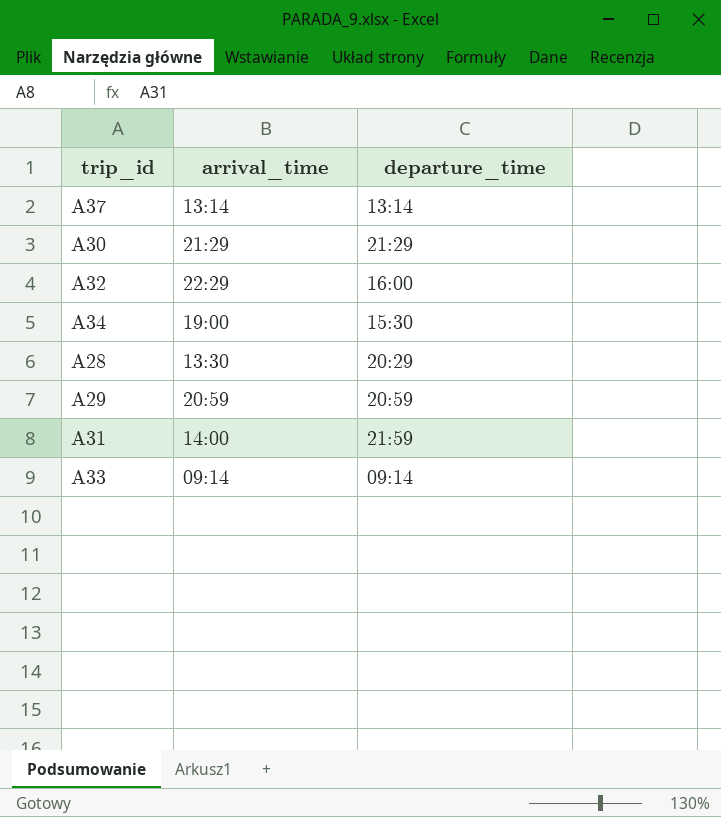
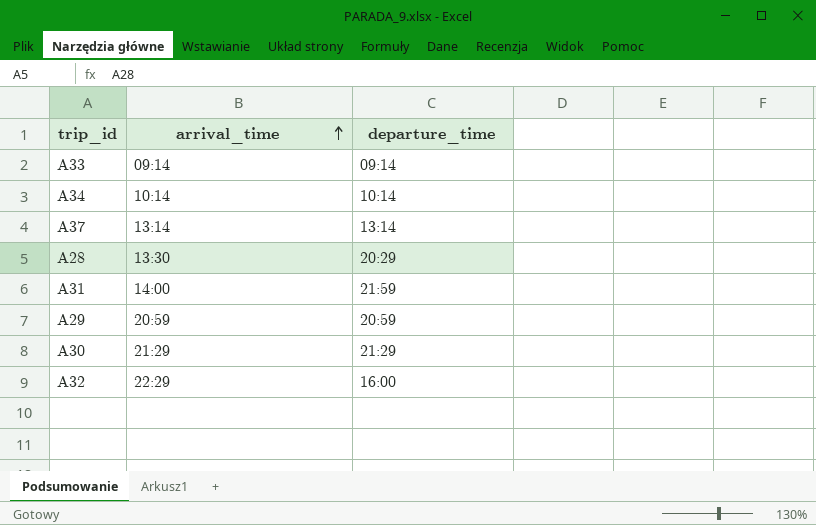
row order: none -> arrival_time ascending
A34 | arrival_time: 19:00 -> 10:14
A34 | departure_time: 15:30 -> 10:14

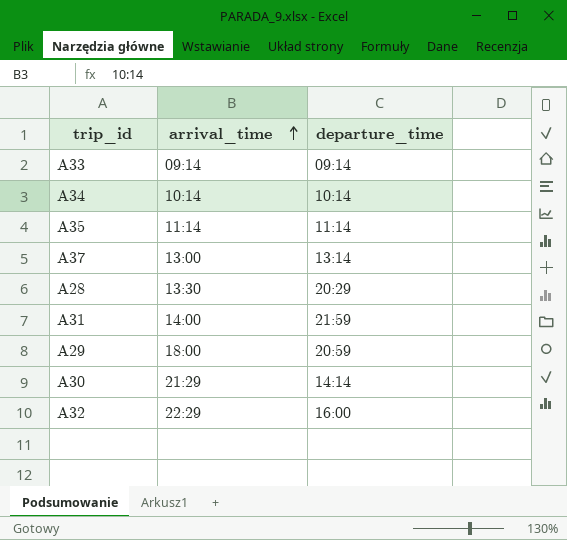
row A35: none -> 11:14 | 11:14
A37 | arrival_time: 13:14 -> 13:00
A29 | arrival_time: 20:59 -> 18:00
A30 | departure_time: 21:29 -> 14:14

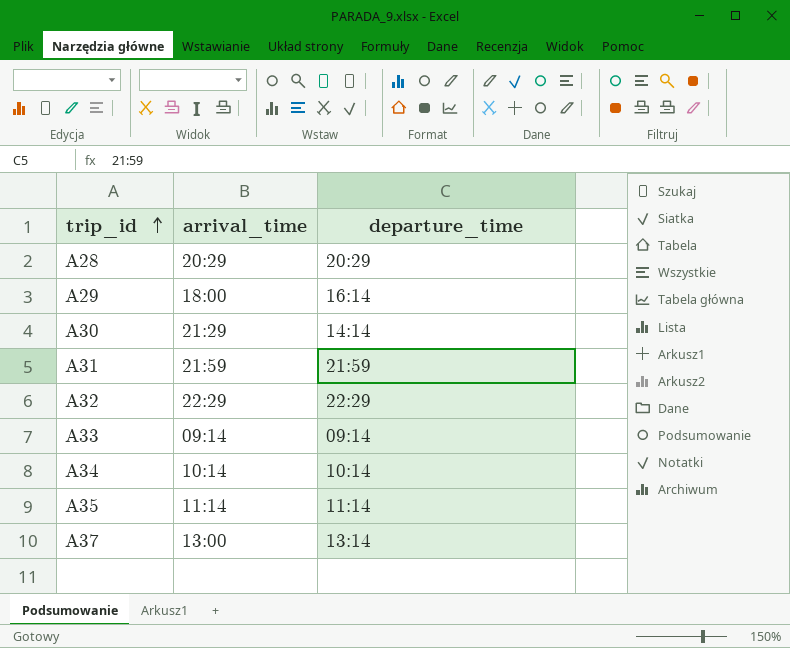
row order: arrival_time ascending -> trip_id ascending
A28 | arrival_time: 13:30 -> 20:29
A29 | departure_time: 20:59 -> 16:14
A31 | arrival_time: 14:00 -> 21:59
A32 | departure_time: 16:00 -> 22:29

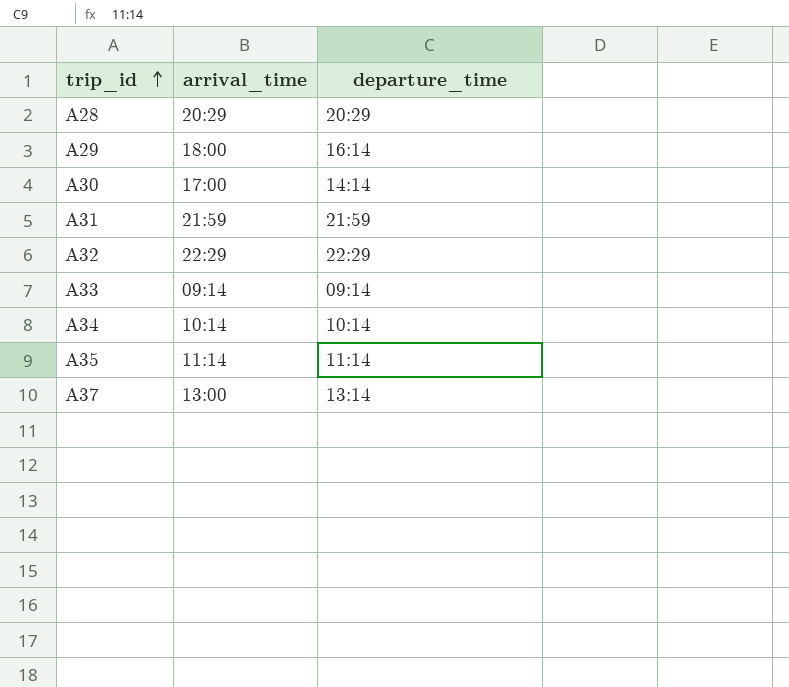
A30 | arrival_time: 21:29 -> 17:00

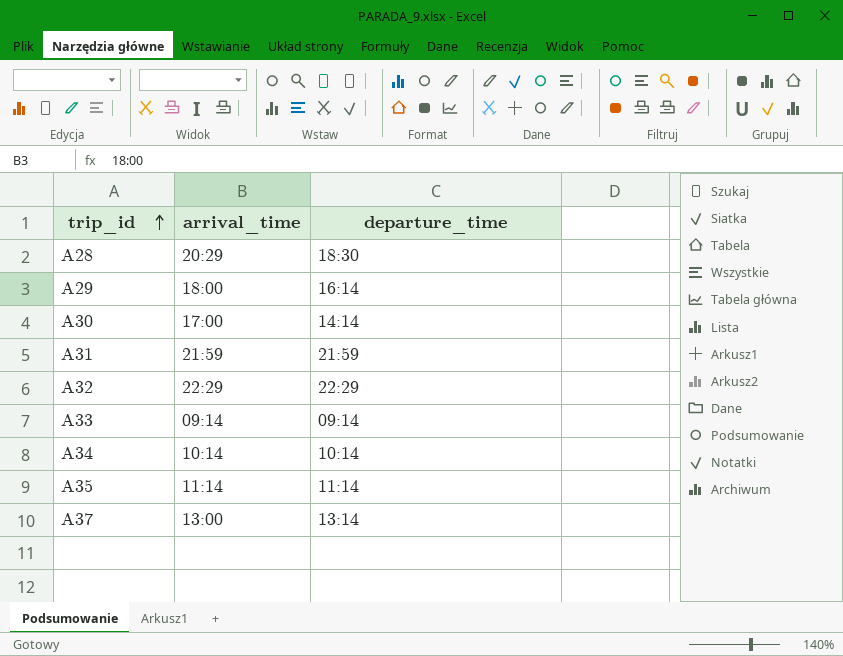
A28 | departure_time: 20:29 -> 18:30

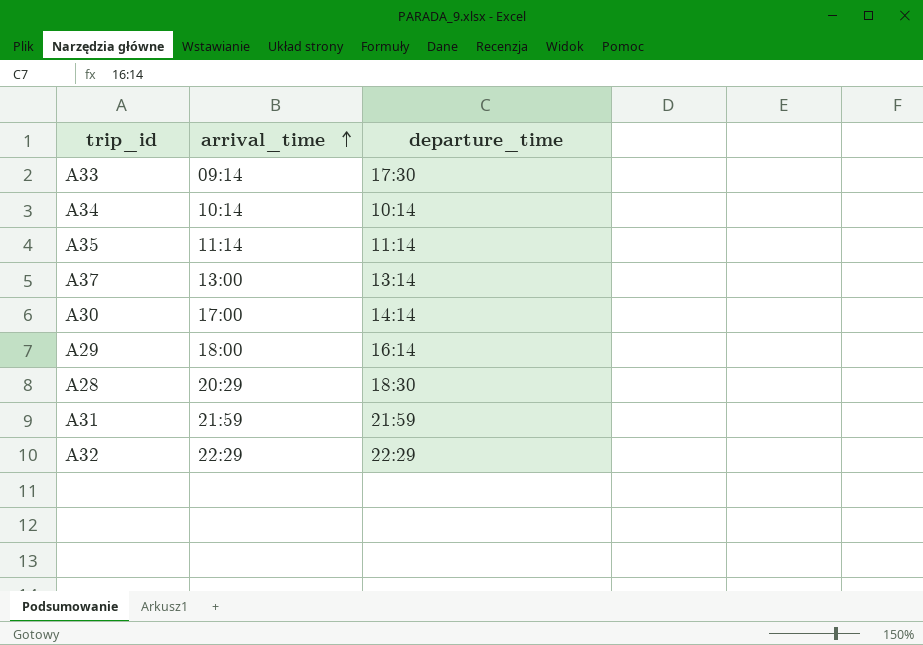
row order: trip_id ascending -> arrival_time ascending
A33 | departure_time: 09:14 -> 17:30

